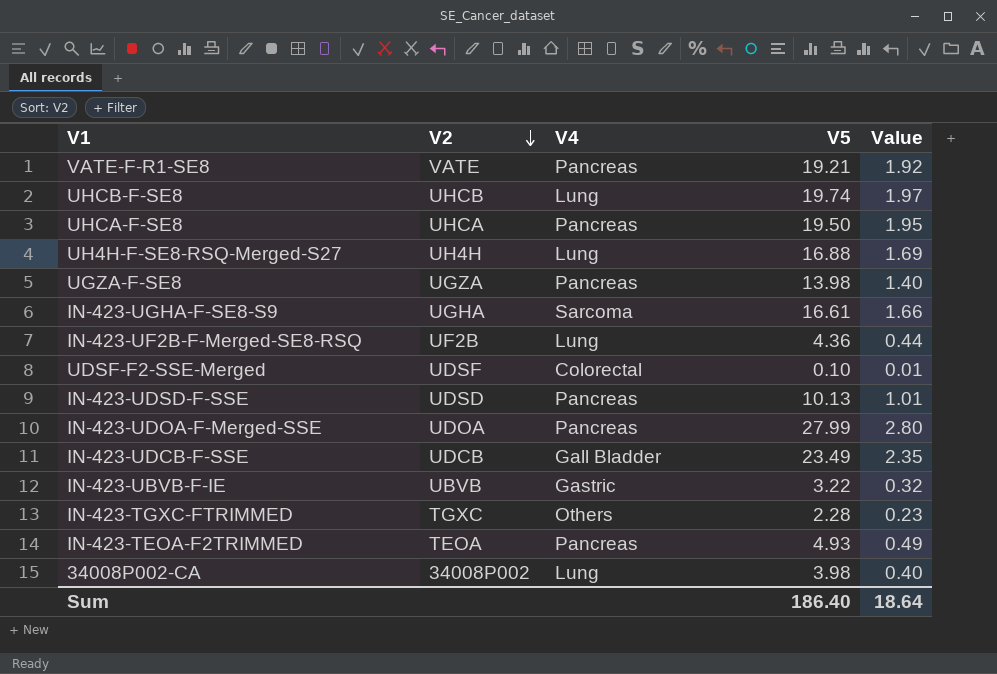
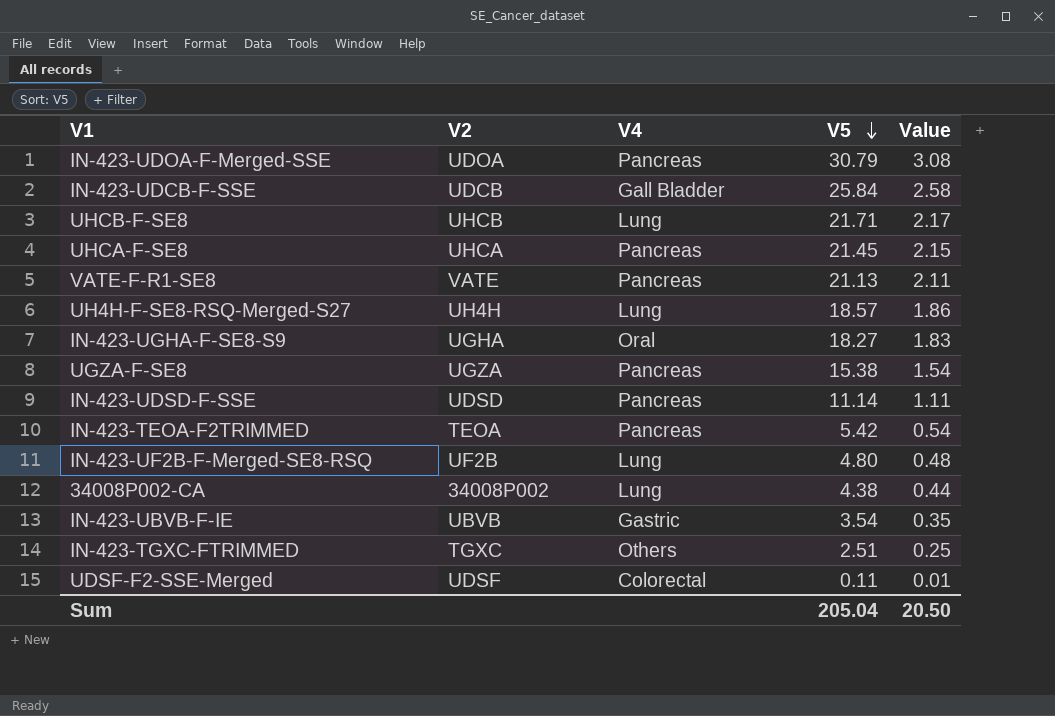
row order: V2 descending -> V5 descending
IN-423-UDOA-F-Merged-SSE | V5: 27.99 -> 30.79
IN-423-UDOA-F-Merged-SSE | Value: 2.80 -> 3.08
IN-423-UDCB-F-SSE | V5: 23.49 -> 25.84
IN-423-UDCB-F-SSE | Value: 2.35 -> 2.58
UHCB-F-SE8 | V5: 19.74 -> 21.71
UHCB-F-SE8 | Value: 1.97 -> 2.17
UHCA-F-SE8 | V5: 19.50 -> 21.45
UHCA-F-SE8 | Value: 1.95 -> 2.15
VATE-F-R1-SE8 | V5: 19.21 -> 21.13
VATE-F-R1-SE8 | Value: 1.92 -> 2.11
UH4H-F-SE8-RSQ-Merged-S27 | V5: 16.88 -> 18.57
UH4H-F-SE8-RSQ-Merged-S27 | Value: 1.69 -> 1.86
IN-423-UGHA-F-SE8-S9 | V4: Sarcoma -> Oral
IN-423-UGHA-F-SE8-S9 | V5: 16.61 -> 18.27
IN-423-UGHA-F-SE8-S9 | Value: 1.66 -> 1.83
UGZA-F-SE8 | V5: 13.98 -> 15.38
UGZA-F-SE8 | Value: 1.40 -> 1.54
IN-423-UDSD-F-SSE | V5: 10.13 -> 11.14
IN-423-UDSD-F-SSE | Value: 1.01 -> 1.11
IN-423-TEOA-F2TRIMMED | V5: 4.93 -> 5.42
IN-423-TEOA-F2TRIMMED | Value: 0.49 -> 0.54
IN-423-UF2B-F-Merged-SE8-RSQ | V5: 4.36 -> 4.80
IN-423-UF2B-F-Merged-SE8-RSQ | Value: 0.44 -> 0.48
34008P002-CA | V5: 3.98 -> 4.38
34008P002-CA | Value: 0.40 -> 0.44
IN-423-UBVB-F-IE | V5: 3.22 -> 3.54
IN-423-UBVB-F-IE | Value: 0.32 -> 0.35
IN-423-TGXC-FTRIMMED | V5: 2.28 -> 2.51
IN-423-TGXC-FTRIMMED | Value: 0.23 -> 0.25
UDSF-F2-SSE-Merged | V5: 0.10 -> 0.11
Sum | V5: 186.40 -> 205.04
Sum | Value: 18.64 -> 20.50

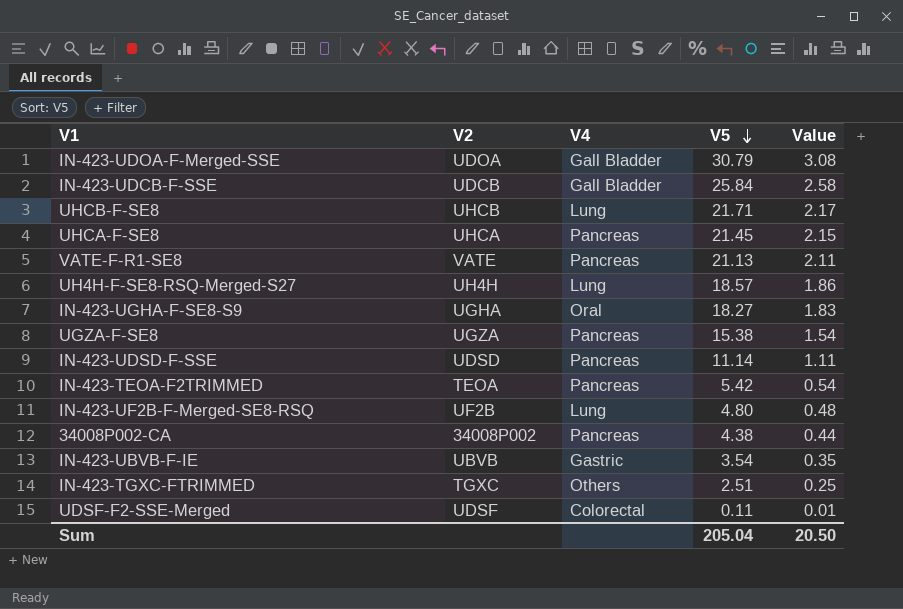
IN-423-UDOA-F-Merged-SSE | V4: Pancreas -> Gall Bladder
34008P002-CA | V4: Lung -> Pancreas

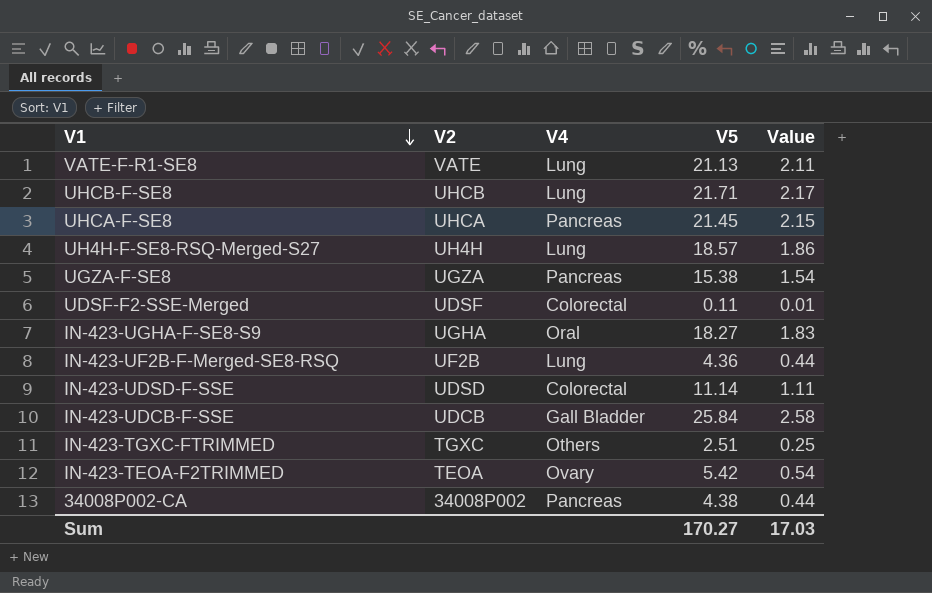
row order: V5 descending -> V1 descending
row IN-423-UDOA-F-Merged-SSE: UDOA | Gall Bladder | 30.79 | 3.08 -> none
row IN-423-UBVB-F-IE: UBVB | Gastric | 3.54 | 0.35 -> none
VATE-F-R1-SE8 | V4: Pancreas -> Lung
IN-423-UF2B-F-Merged-SE8-RSQ | V5: 4.80 -> 4.36
IN-423-UF2B-F-Merged-SE8-RSQ | Value: 0.48 -> 0.44
IN-423-UDSD-F-SSE | V4: Pancreas -> Colorectal
IN-423-TEOA-F2TRIMMED | V4: Pancreas -> Ovary
Sum | V5: 205.04 -> 170.27
Sum | Value: 20.50 -> 17.03

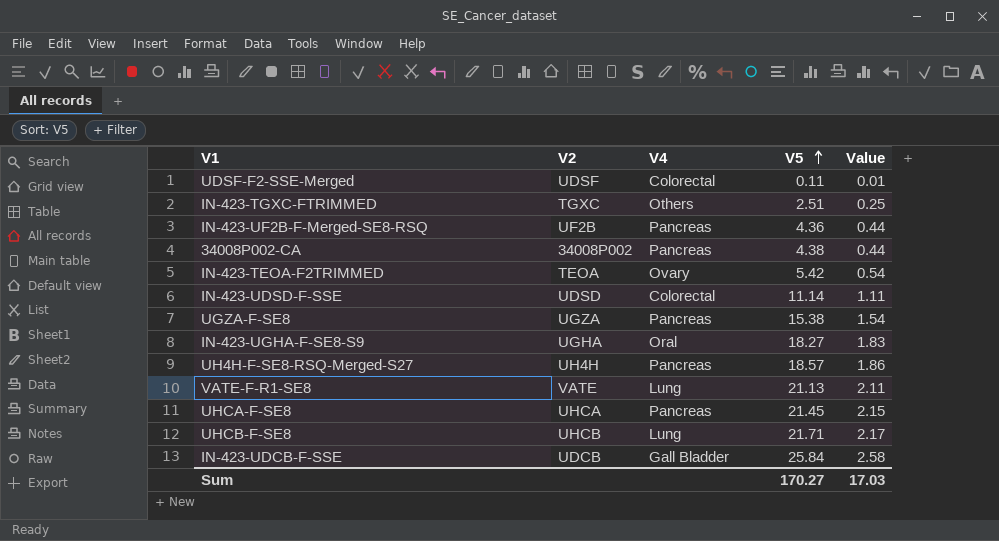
row order: V1 descending -> V5 ascending
IN-423-UF2B-F-Merged-SE8-RSQ | V4: Lung -> Pancreas
UH4H-F-SE8-RSQ-Merged-S27 | V4: Lung -> Pancreas

